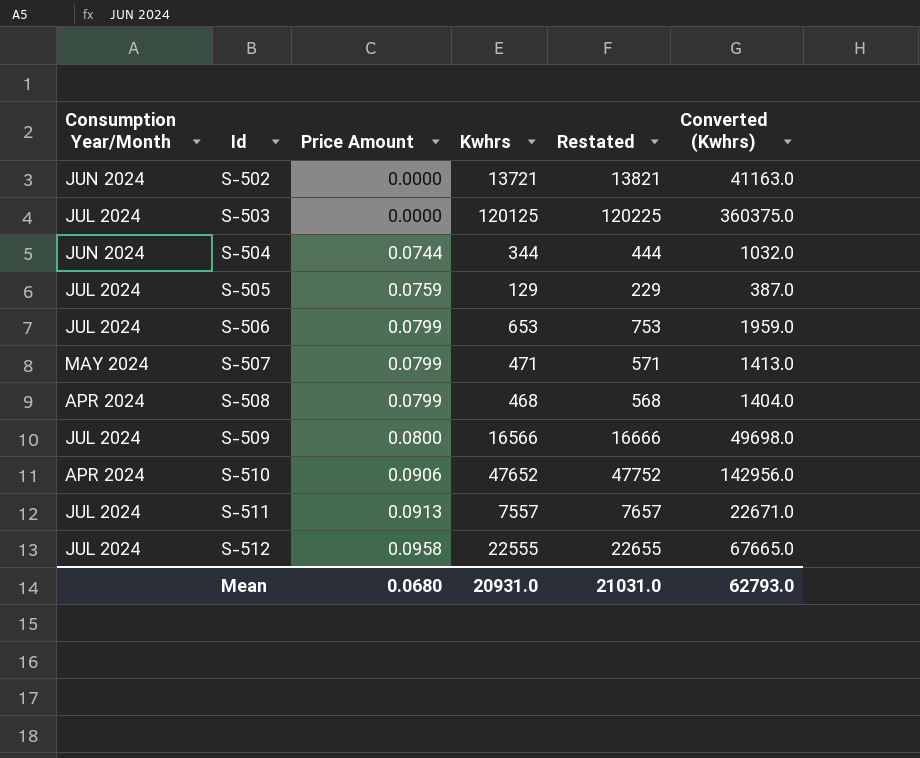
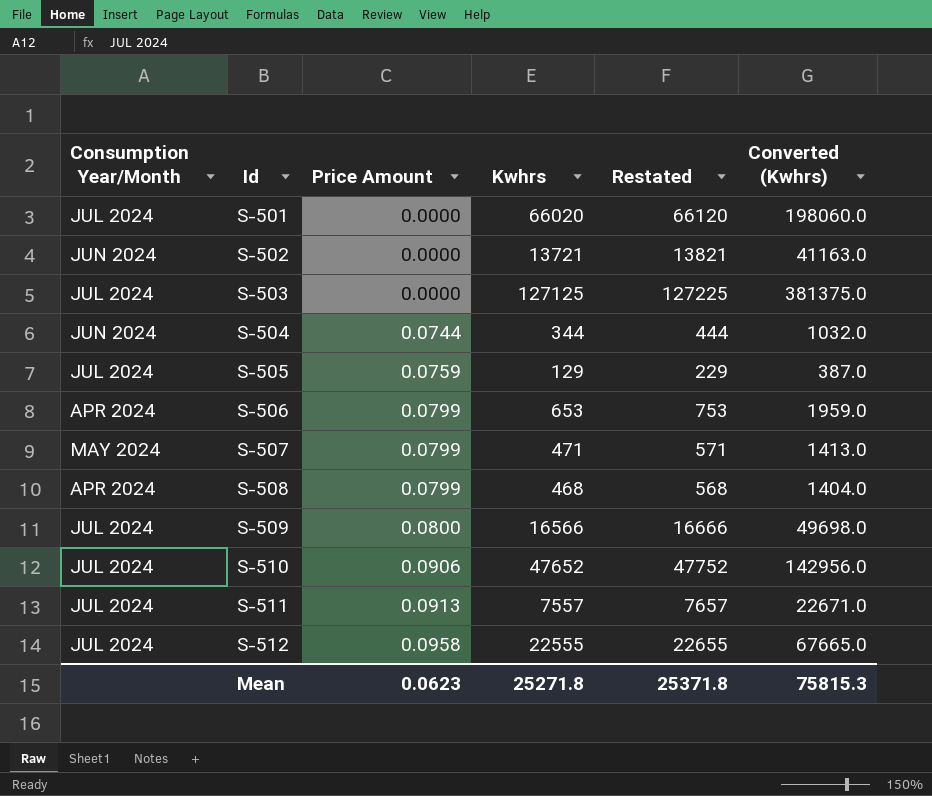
row S-501: none -> JUL 2024 | 0.0000 | 66020 | 66120 | 198060.0
S-503 | Kwhrs: 120125 -> 127125
S-503 | Restated: 120225 -> 127225
S-503 | Converted (Kwhrs): 360375.0 -> 381375.0
S-506 | Consumption Year/Month: JUL 2024 -> APR 2024
S-510 | Consumption Year/Month: APR 2024 -> JUL 2024
Mean | Price Amount: 0.0680 -> 0.0623
Mean | Kwhrs: 20931.0 -> 25271.8
Mean | Restated: 21031.0 -> 25371.8
Mean | Converted (Kwhrs): 62793.0 -> 75815.3

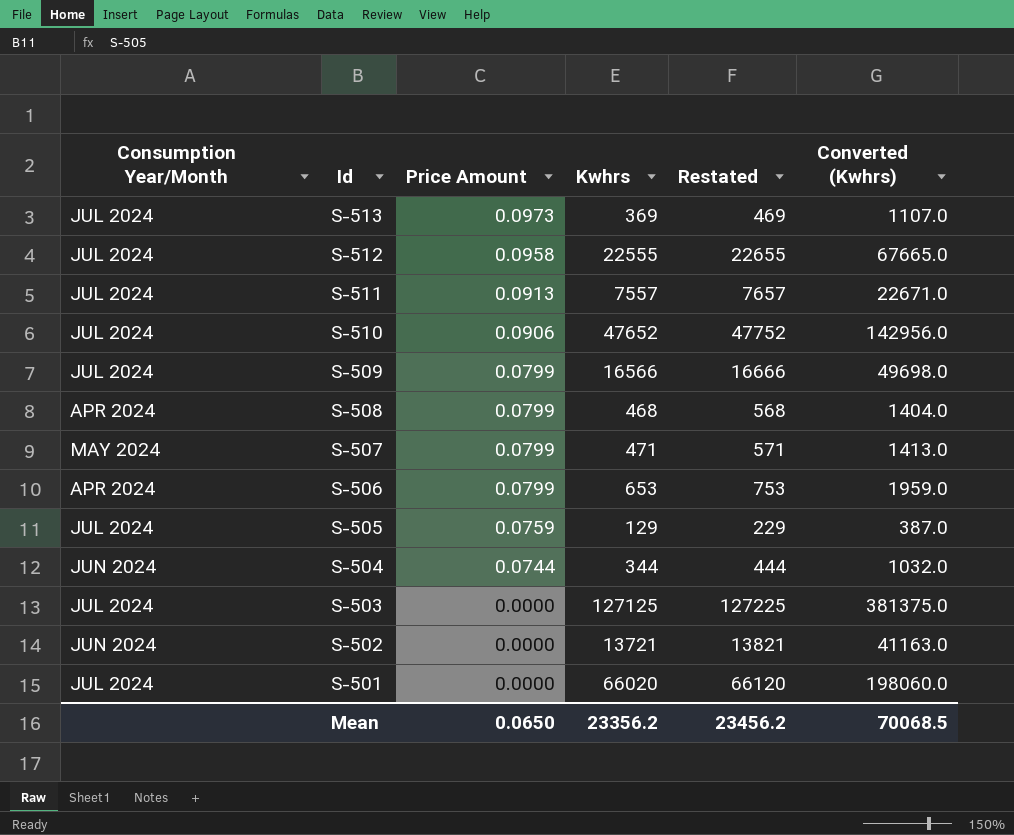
row order: Id ascending -> Id descending
row S-513: none -> JUL 2024 | 0.0973 | 369 | 469 | 1107.0
S-509 | Price Amount: 0.0800 -> 0.0799
Mean | Price Amount: 0.0623 -> 0.0650
Mean | Kwhrs: 25271.8 -> 23356.2
Mean | Restated: 25371.8 -> 23456.2
Mean | Converted (Kwhrs): 75815.3 -> 70068.5

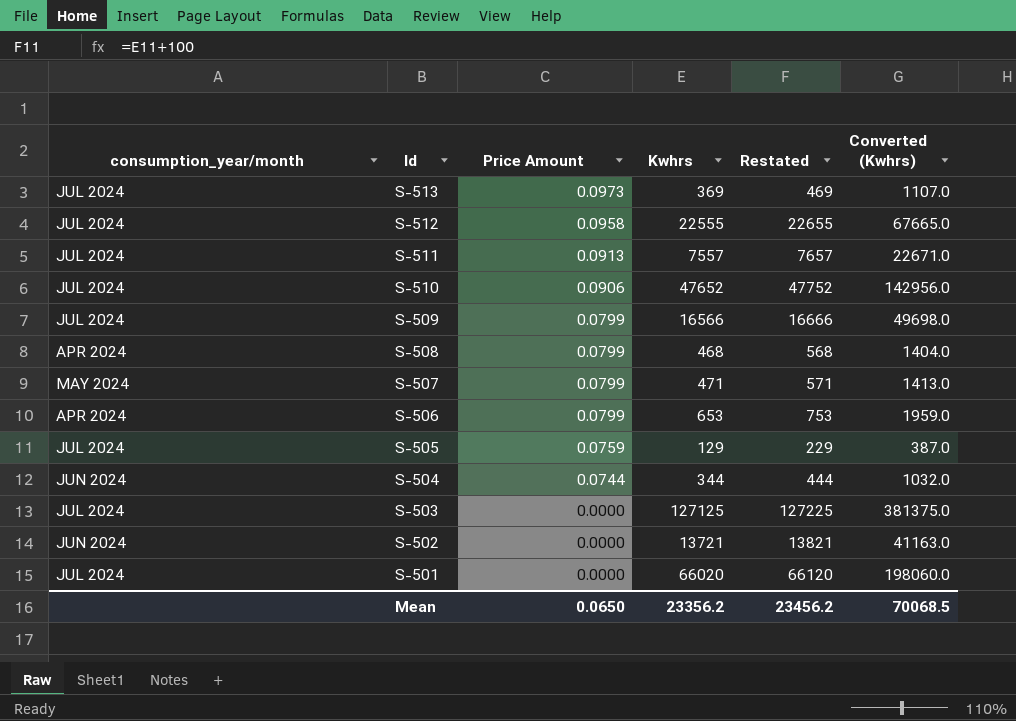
column name: Consumption Year/Month -> consumption_year/month

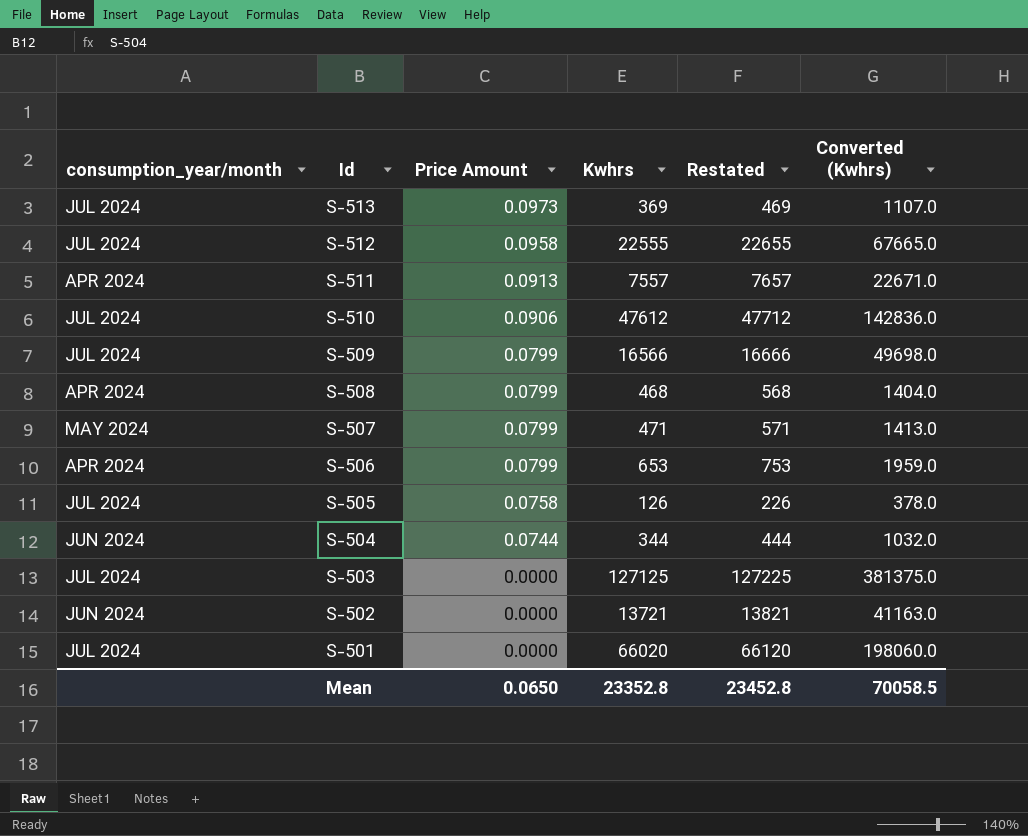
S-511 | consumption_year/month: JUL 2024 -> APR 2024
S-510 | Kwhrs: 47652 -> 47612
S-510 | Restated: 47752 -> 47712
S-510 | Converted (Kwhrs): 142956.0 -> 142836.0
S-505 | Price Amount: 0.0759 -> 0.0758
S-505 | Kwhrs: 129 -> 126
S-505 | Restated: 229 -> 226
S-505 | Converted (Kwhrs): 387.0 -> 378.0
Mean | Kwhrs: 23356.2 -> 23352.8
Mean | Restated: 23456.2 -> 23452.8
Mean | Converted (Kwhrs): 70068.5 -> 70058.5

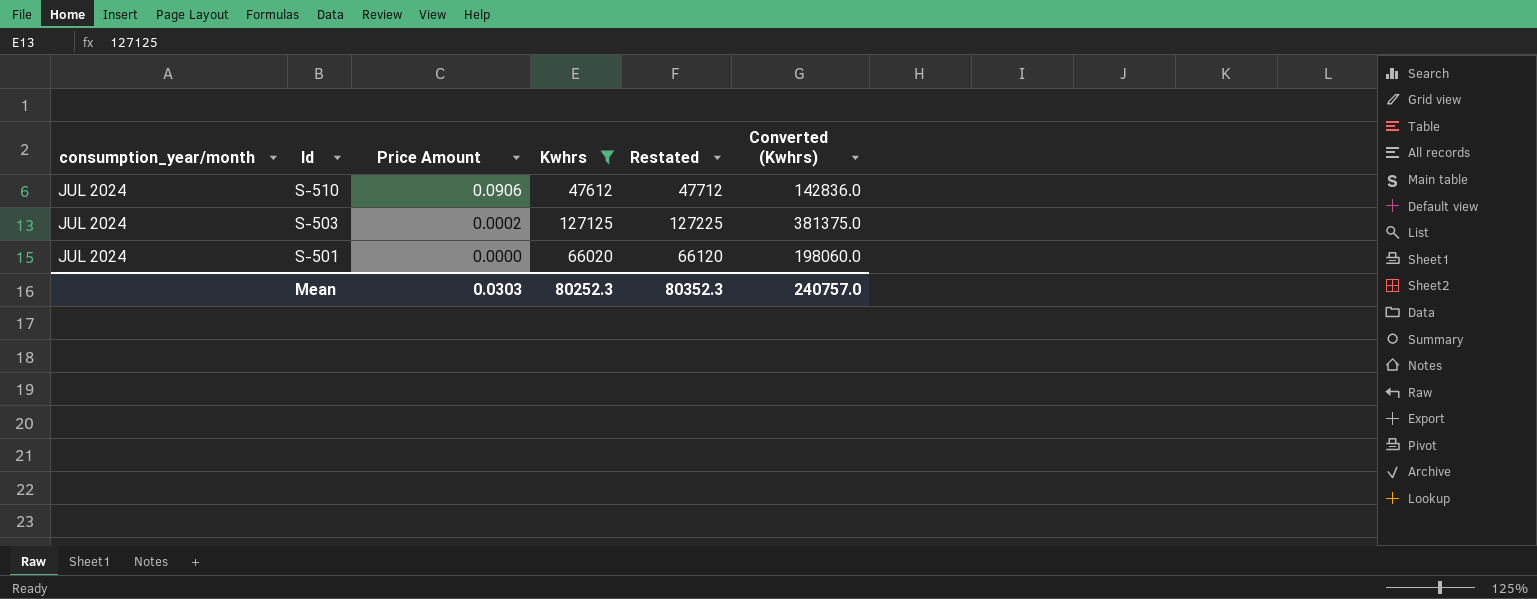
filter: none -> Kwhrs >= 47612
S-503 | Price Amount: 0.0000 -> 0.0002
Mean | Price Amount: 0.0650 -> 0.0303
Mean | Kwhrs: 23352.8 -> 80252.3
Mean | Restated: 23452.8 -> 80352.3
Mean | Converted (Kwhrs): 70058.5 -> 240757.0

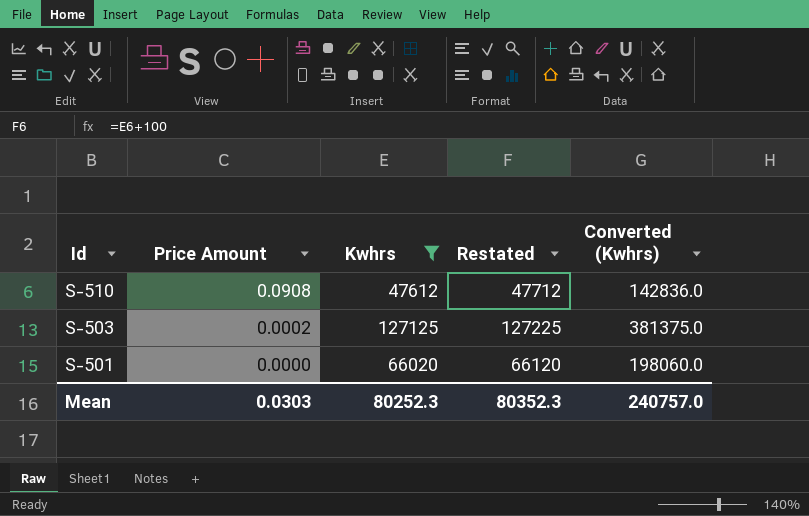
column consumption_year/month | position: 1 -> none
S-510 | Price Amount: 0.0906 -> 0.0908

